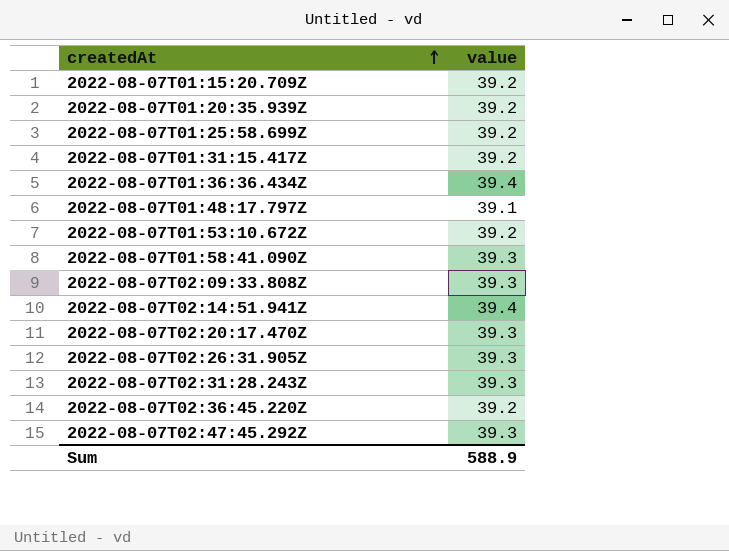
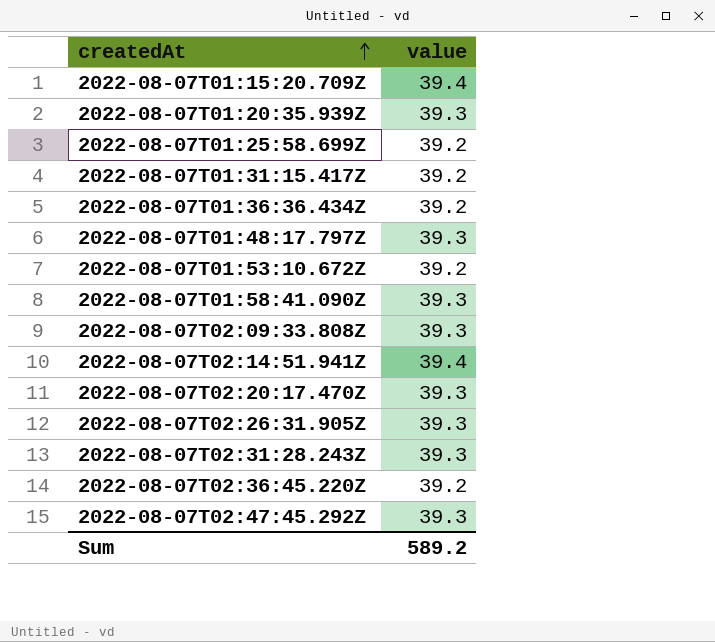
2022-08-07T01:15:20.709Z | value: 39.2 -> 39.4
2022-08-07T01:20:35.939Z | value: 39.2 -> 39.3
2022-08-07T01:36:36.434Z | value: 39.4 -> 39.2
2022-08-07T01:48:17.797Z | value: 39.1 -> 39.3
Sum | value: 588.9 -> 589.2

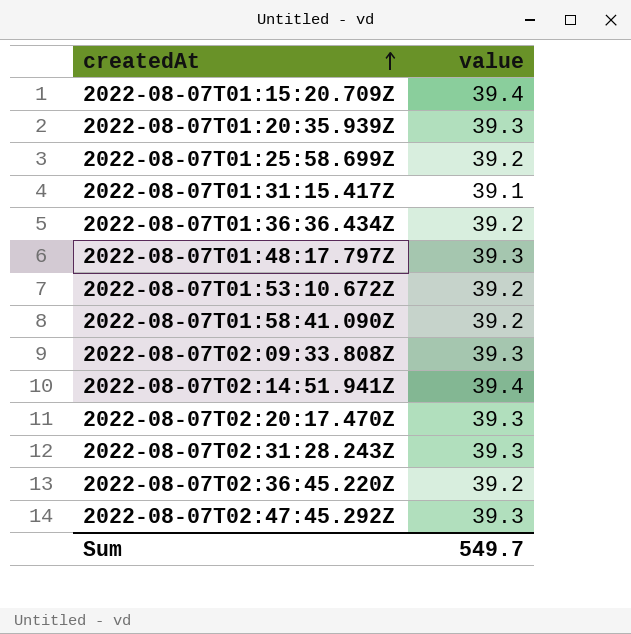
row 2022-08-07T02:26:31.905Z: 39.3 -> none
2022-08-07T01:31:15.417Z | value: 39.2 -> 39.1
2022-08-07T01:58:41.090Z | value: 39.3 -> 39.2
Sum | value: 589.2 -> 549.7

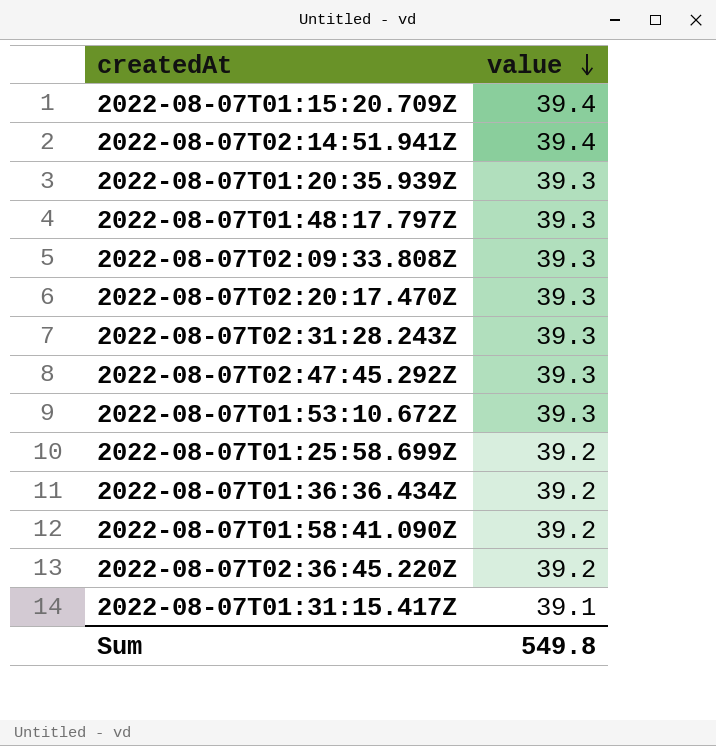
row order: createdAt ascending -> value descending
2022-08-07T01:53:10.672Z | value: 39.2 -> 39.3
Sum | value: 549.7 -> 549.8

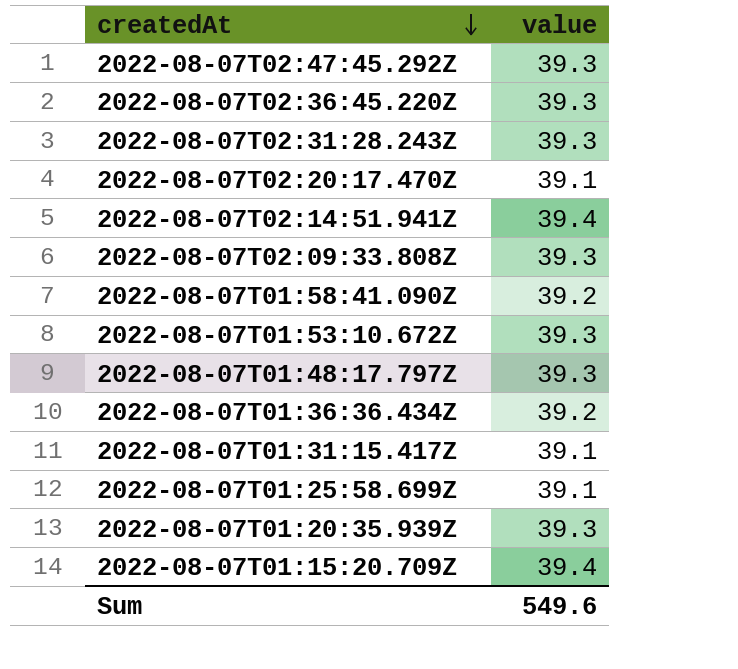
row order: value descending -> createdAt descending
2022-08-07T02:36:45.220Z | value: 39.2 -> 39.3
2022-08-07T02:20:17.470Z | value: 39.3 -> 39.1
2022-08-07T01:25:58.699Z | value: 39.2 -> 39.1
Sum | value: 549.8 -> 549.6

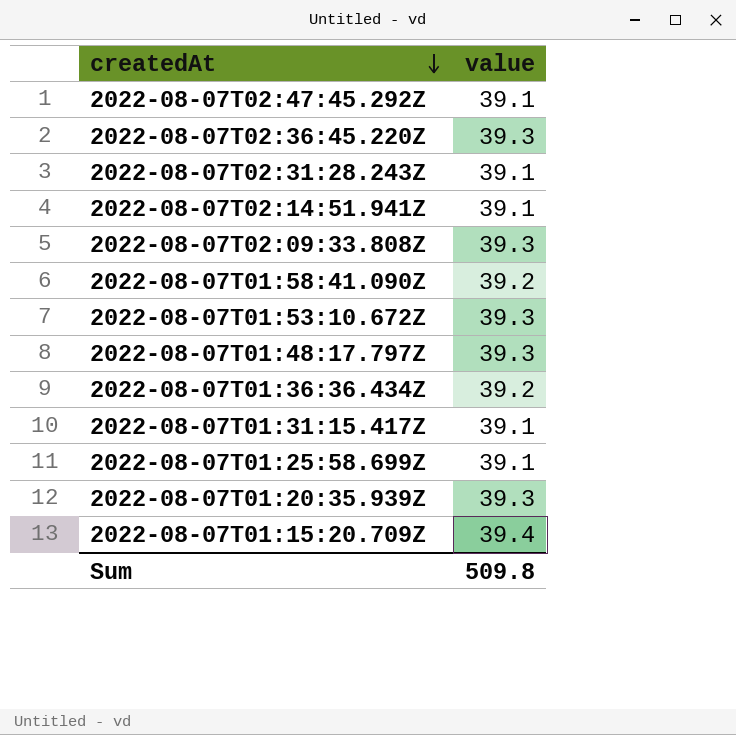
row 2022-08-07T02:20:17.470Z: 39.1 -> none
2022-08-07T02:47:45.292Z | value: 39.3 -> 39.1
2022-08-07T02:31:28.243Z | value: 39.3 -> 39.1
2022-08-07T02:14:51.941Z | value: 39.4 -> 39.1
Sum | value: 549.6 -> 509.8

